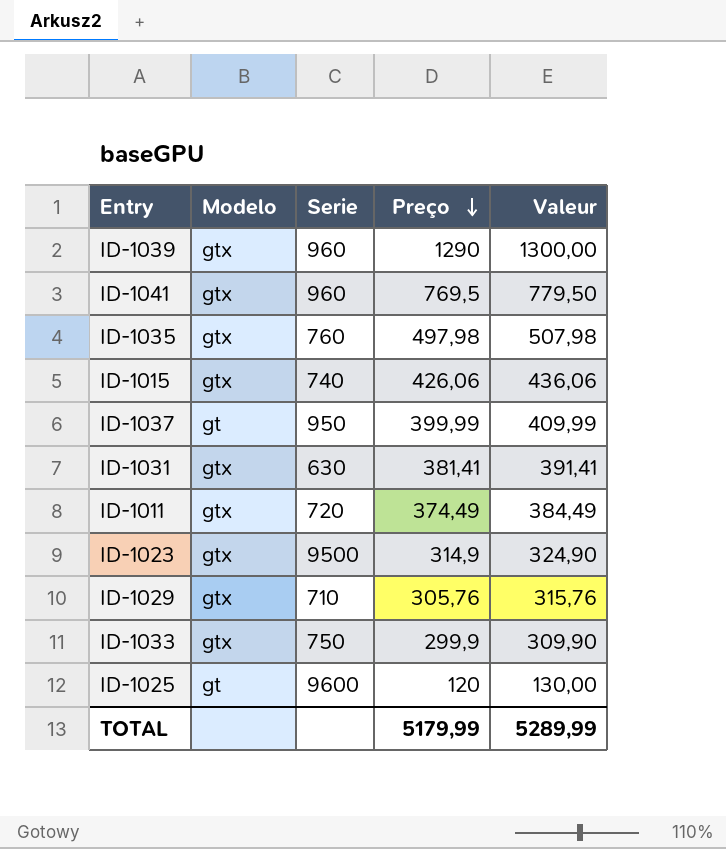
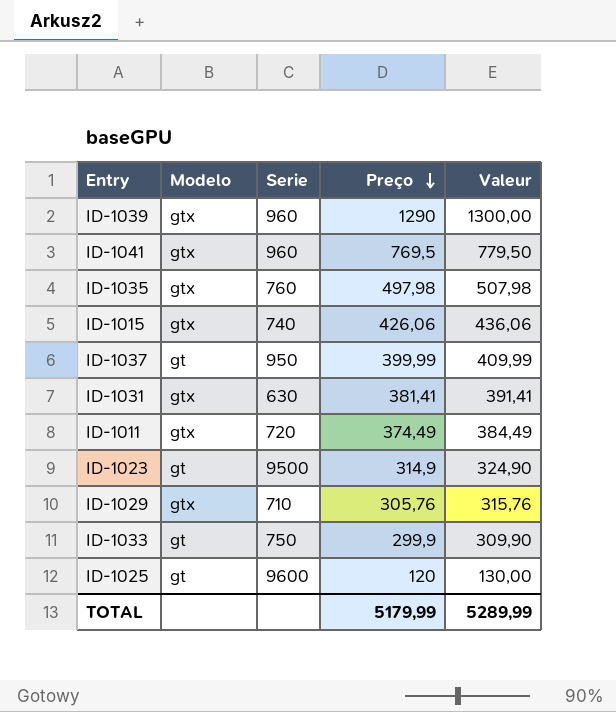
ID-1023 | Modelo: gtx -> gt
ID-1033 | Modelo: gtx -> gt

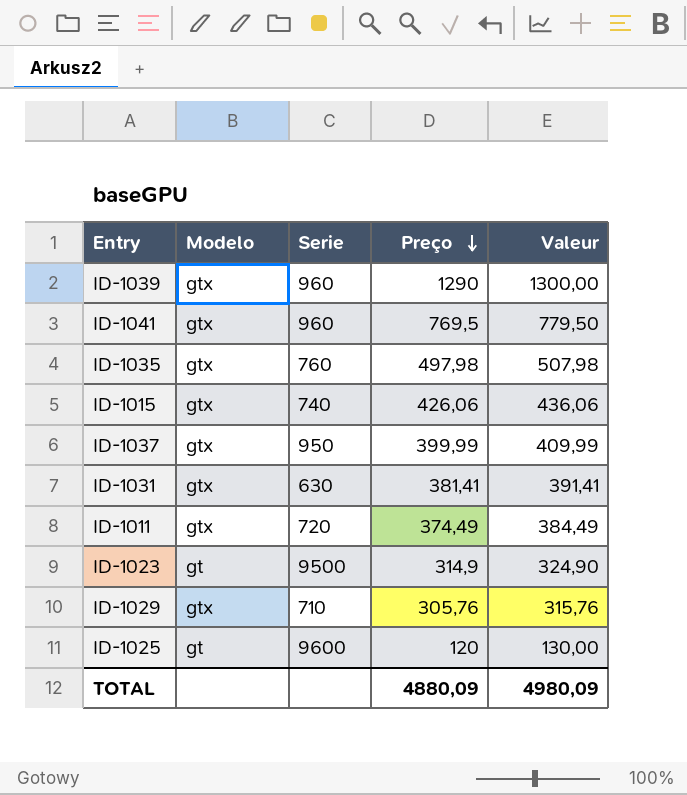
row ID-1033: gt | 750 | 299,9 | 309,90 -> none
ID-1037 | Modelo: gt -> gtx
TOTAL | Preço: 5179,99 -> 4880,09
TOTAL | Valeur: 5289,99 -> 4980,09

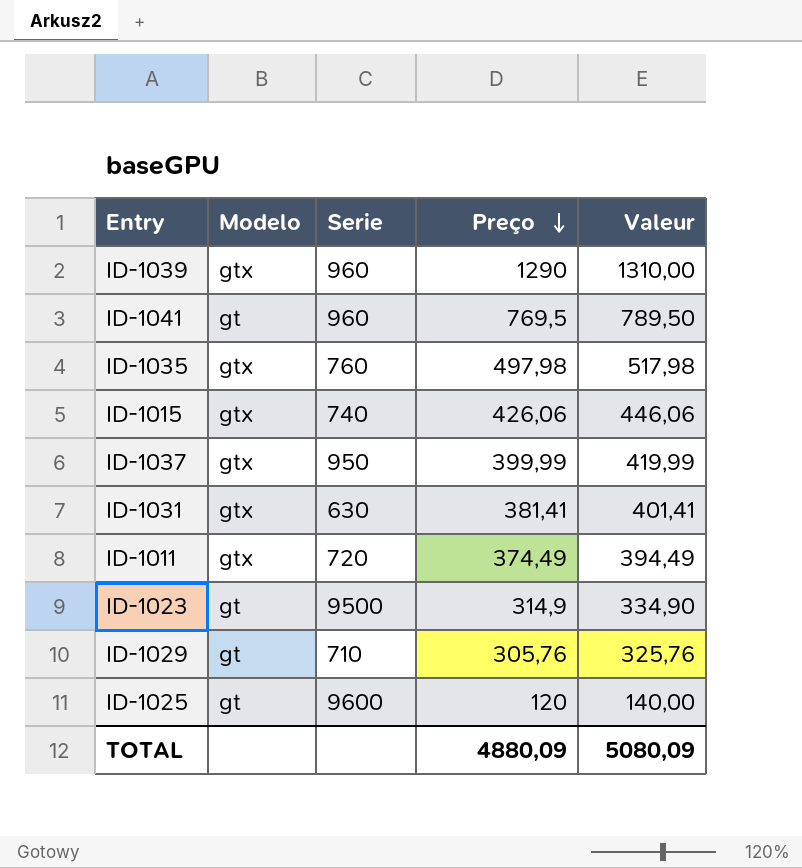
column Valeur | formula: [Preço] + 10 -> [Preço] + 20
ID-1041 | Modelo: gtx -> gt
ID-1029 | Modelo: gtx -> gt
TOTAL | Valeur: 4980,09 -> 5080,09

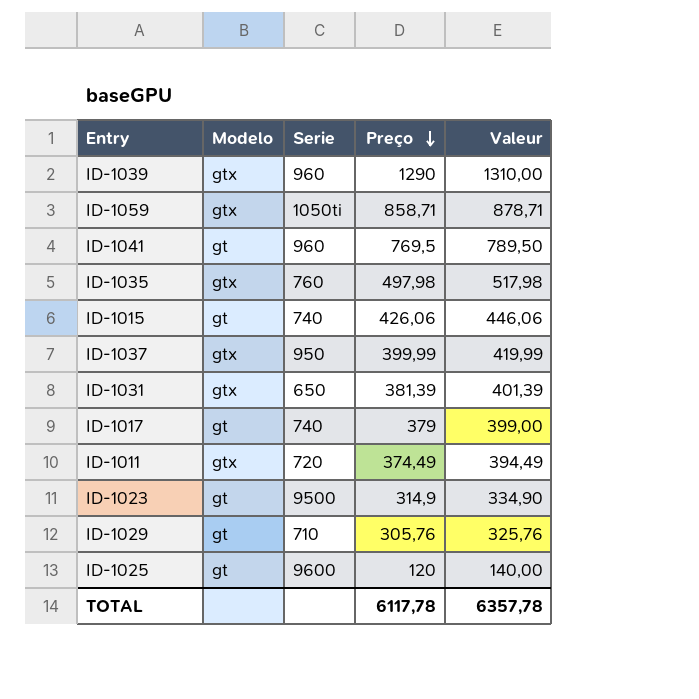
row ID-1059: none -> gtx | 1050ti | 858,71 | 878,71
ID-1015 | Modelo: gtx -> gt
ID-1031 | Serie: 630 -> 650
ID-1031 | Preço: 381,41 -> 381,39
ID-1031 | Valeur: 401,41 -> 401,39
row ID-1017: none -> gt | 740 | 379 | 399,00
TOTAL | Preço: 4880,09 -> 6117,78
TOTAL | Valeur: 5080,09 -> 6357,78

